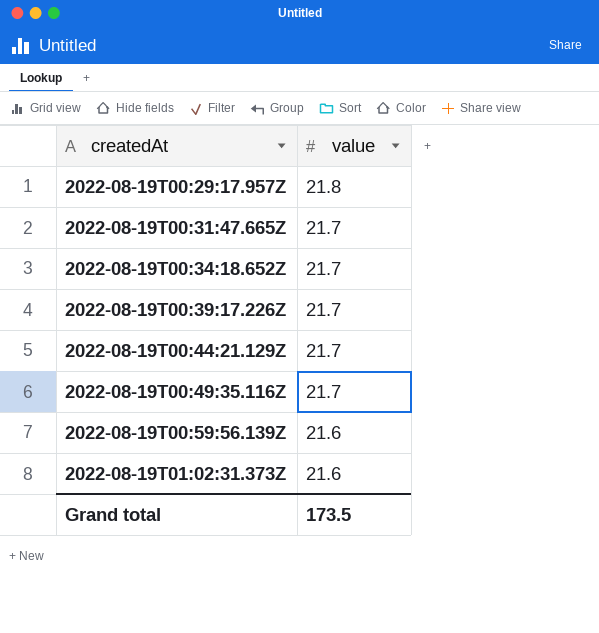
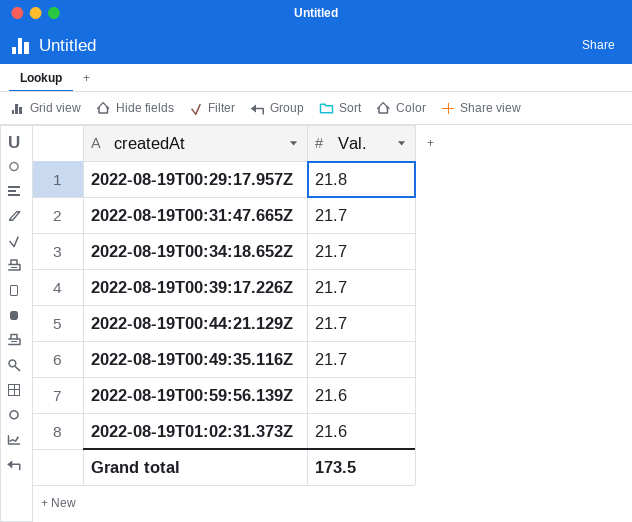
column name: value -> Val.

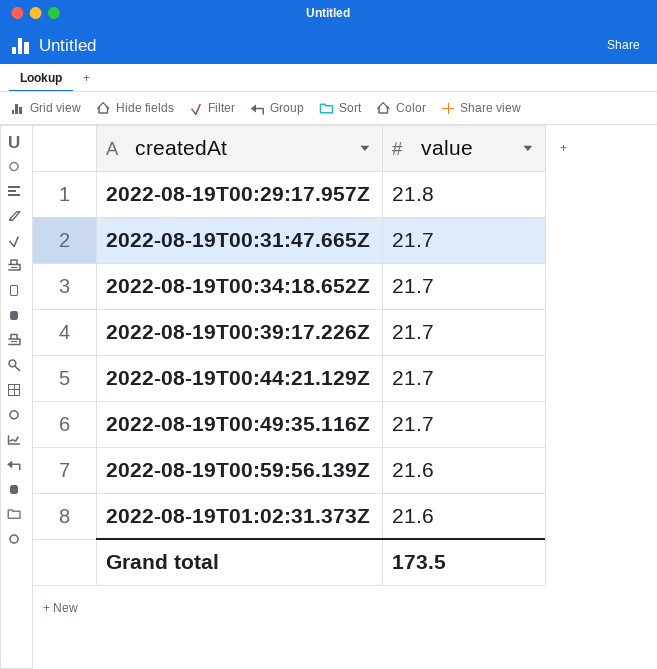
column name: Val. -> value

